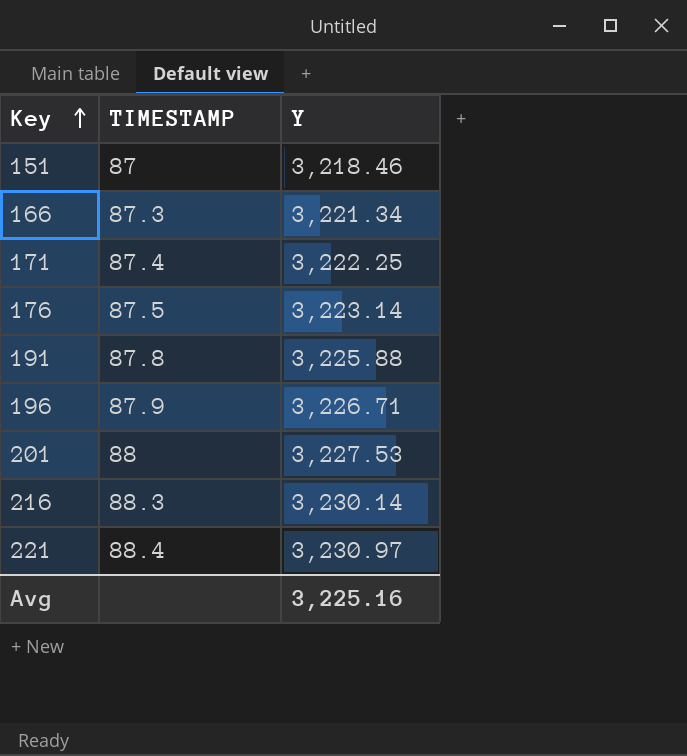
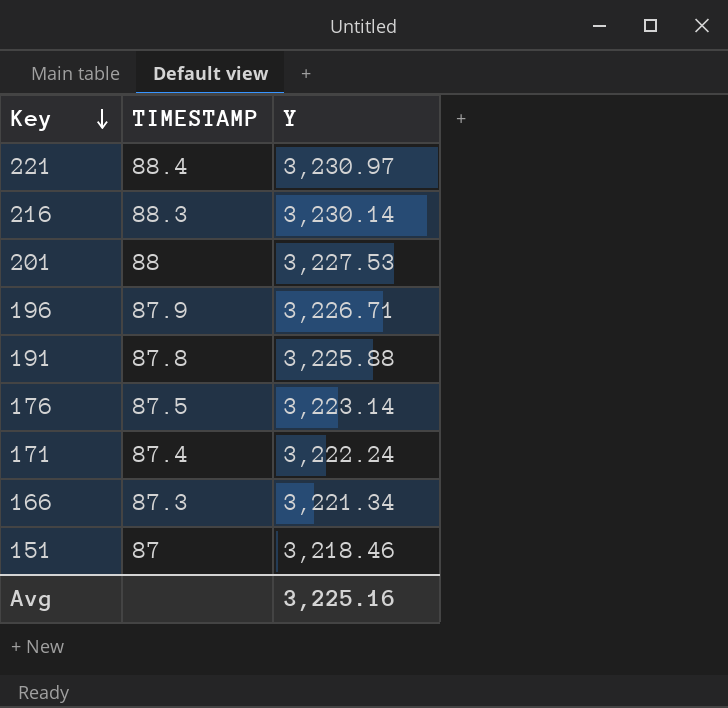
row order: Key ascending -> Key descending
171 | Y: 3,222.25 -> 3,222.24

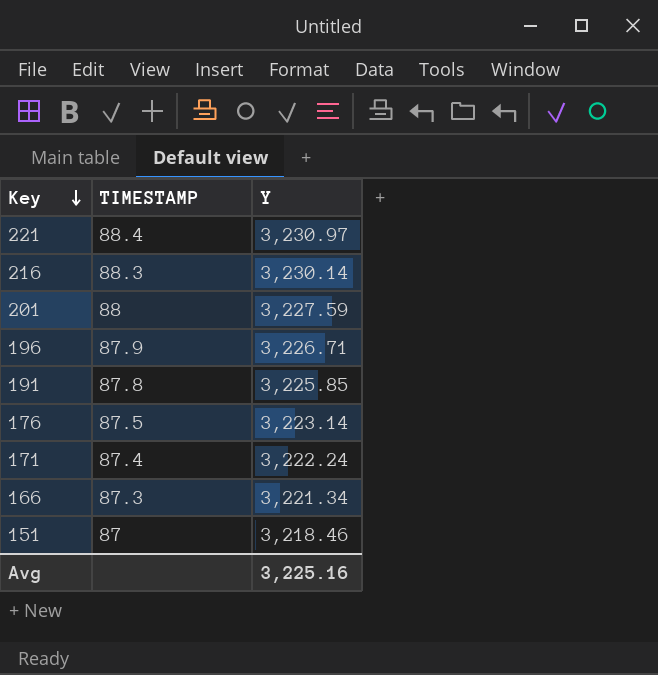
201 | Y: 3,227.53 -> 3,227.59
191 | Y: 3,225.88 -> 3,225.85

